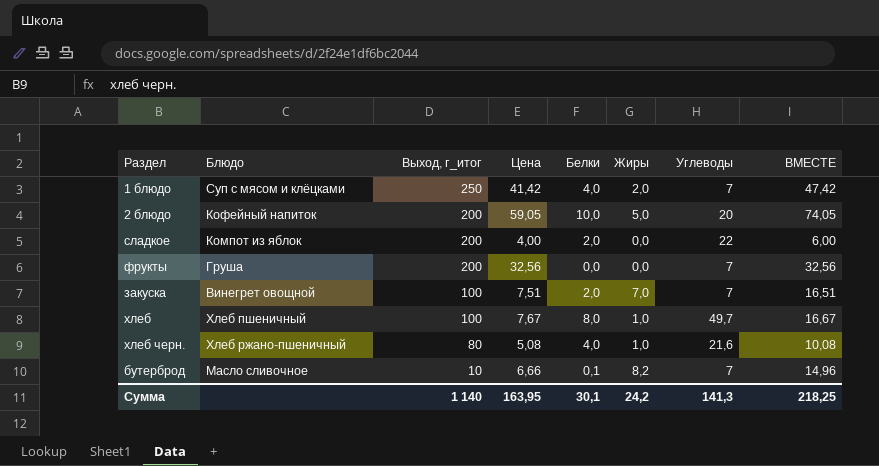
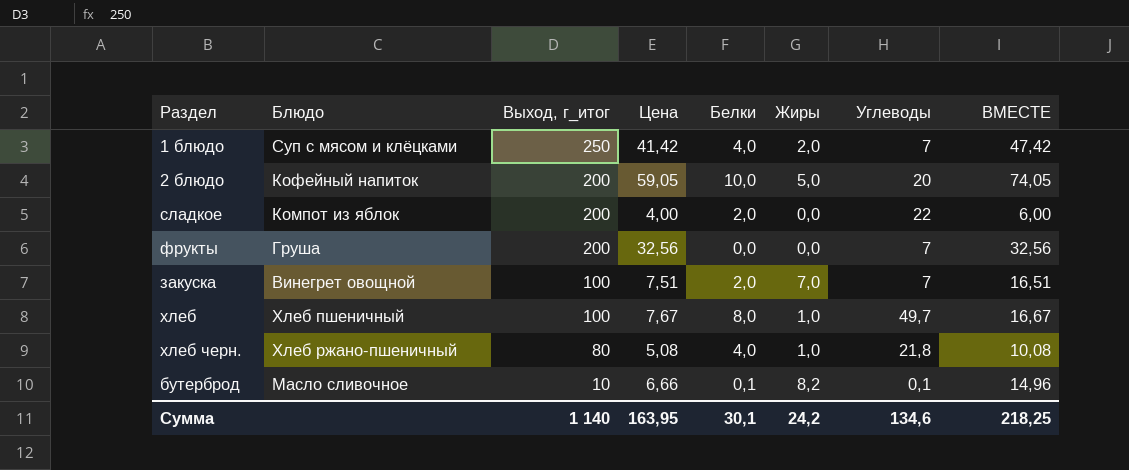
хлеб черн. | Углеводы: 21,6 -> 21,8
бутерброд | Углеводы: 7 -> 0,1
Сумма | Углеводы: 141,3 -> 134,6

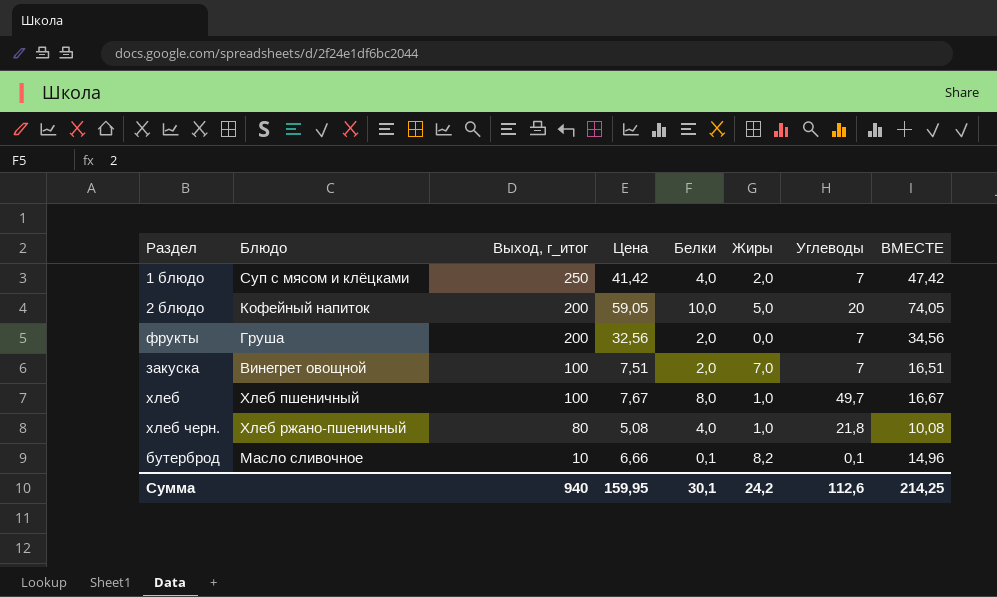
row сладкое: Компот из яблок | 200 | 4,00 | 2,0 | 0,0 | 22 | 6,00 -> none
фрукты | Белки: 0,0 -> 2,0
фрукты | ВМЕСТЕ: 32,56 -> 34,56
Сумма | Выход, г_итог: 1 140 -> 940
Сумма | Цена: 163,95 -> 159,95
Сумма | Углеводы: 134,6 -> 112,6
Сумма | ВМЕСТЕ: 218,25 -> 214,25

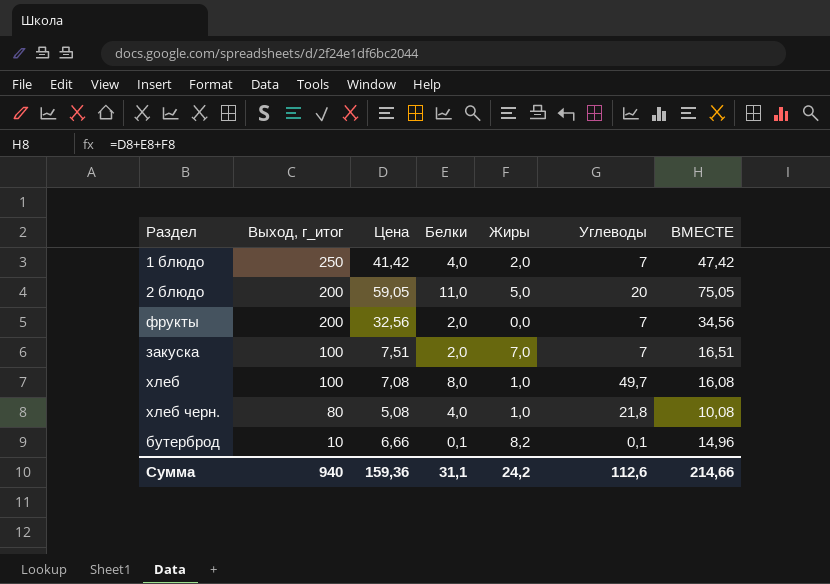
column Блюдо | position: 2 -> none
2 блюдо | Белки: 10,0 -> 11,0
2 блюдо | ВМЕСТЕ: 74,05 -> 75,05
хлеб | Цена: 7,67 -> 7,08
хлеб | ВМЕСТЕ: 16,67 -> 16,08
Сумма | Цена: 159,95 -> 159,36
Сумма | Белки: 30,1 -> 31,1
Сумма | ВМЕСТЕ: 214,25 -> 214,66

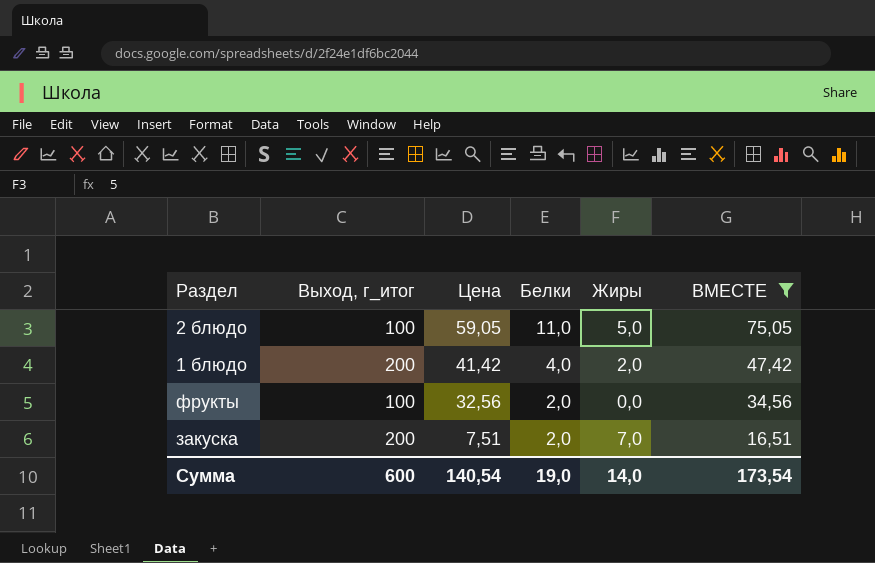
filter: none -> ВМЕСТЕ >= 16,51
row order: Выход, г_итог descending -> Цена descending
column Углеводы | position: 6 -> none
2 блюдо | Выход, г_итог: 200 -> 100
1 блюдо | Выход, г_итог: 250 -> 200
фрукты | Выход, г_итог: 200 -> 100
закуска | Выход, г_итог: 100 -> 200
Сумма | Выход, г_итог: 940 -> 600
Сумма | Цена: 159,36 -> 140,54
Сумма | Белки: 31,1 -> 19,0
Сумма | Жиры: 24,2 -> 14,0
Сумма | ВМЕСТЕ: 214,66 -> 173,54

